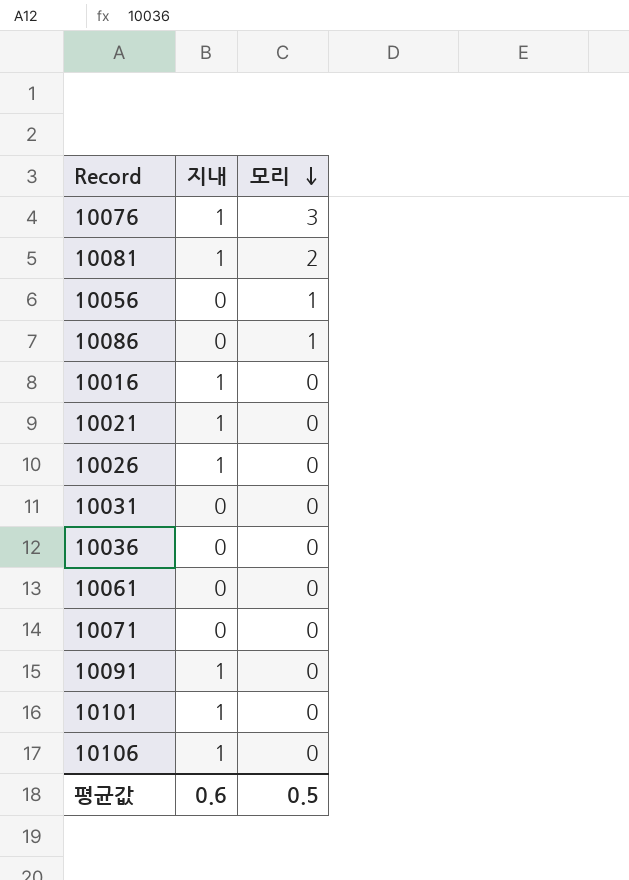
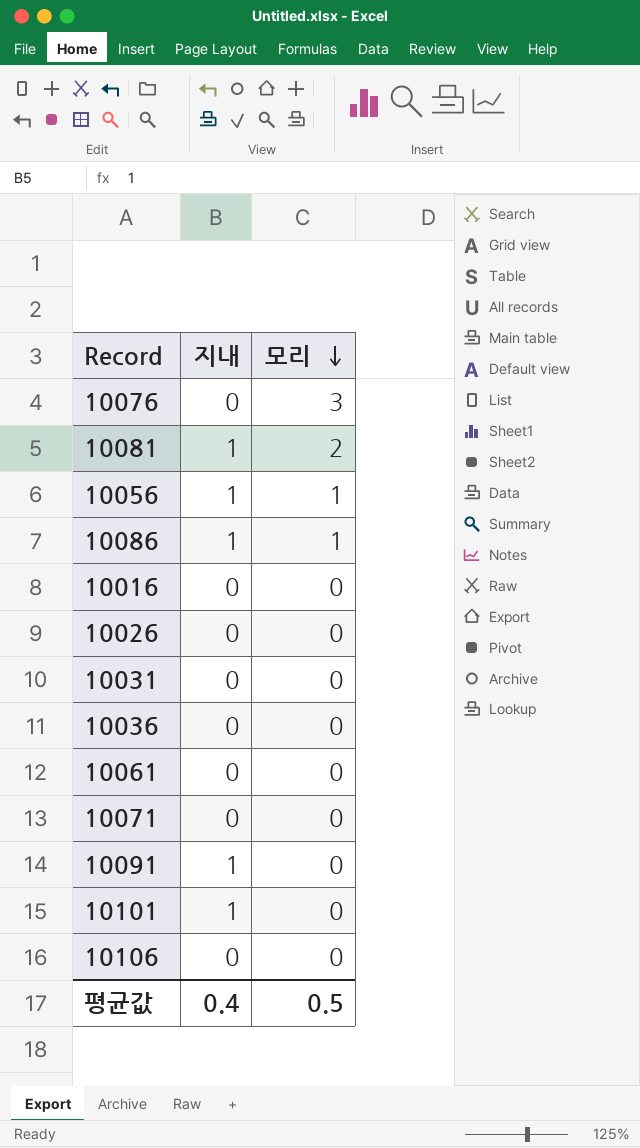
row 10021: 1 | 0 -> none
10076 | 지내: 1 -> 0
10056 | 지내: 0 -> 1
10086 | 지내: 0 -> 1
10016 | 지내: 1 -> 0
10026 | 지내: 1 -> 0
10106 | 지내: 1 -> 0
평균값 | 지내: 0.6 -> 0.4

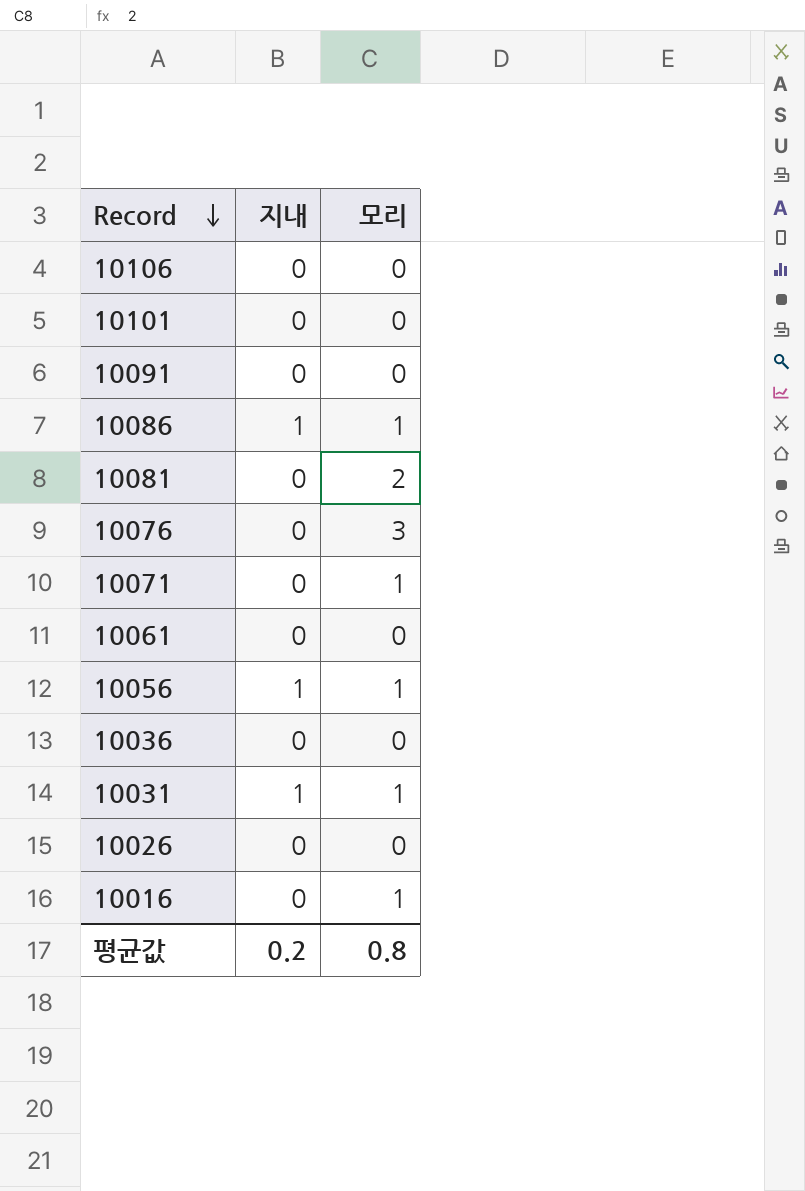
row order: 모리 descending -> Record descending
10101 | 지내: 1 -> 0
10091 | 지내: 1 -> 0
10081 | 지내: 1 -> 0
10071 | 모리: 0 -> 1
10031 | 지내: 0 -> 1
10031 | 모리: 0 -> 1
10016 | 모리: 0 -> 1
평균값 | 지내: 0.4 -> 0.2
평균값 | 모리: 0.5 -> 0.8

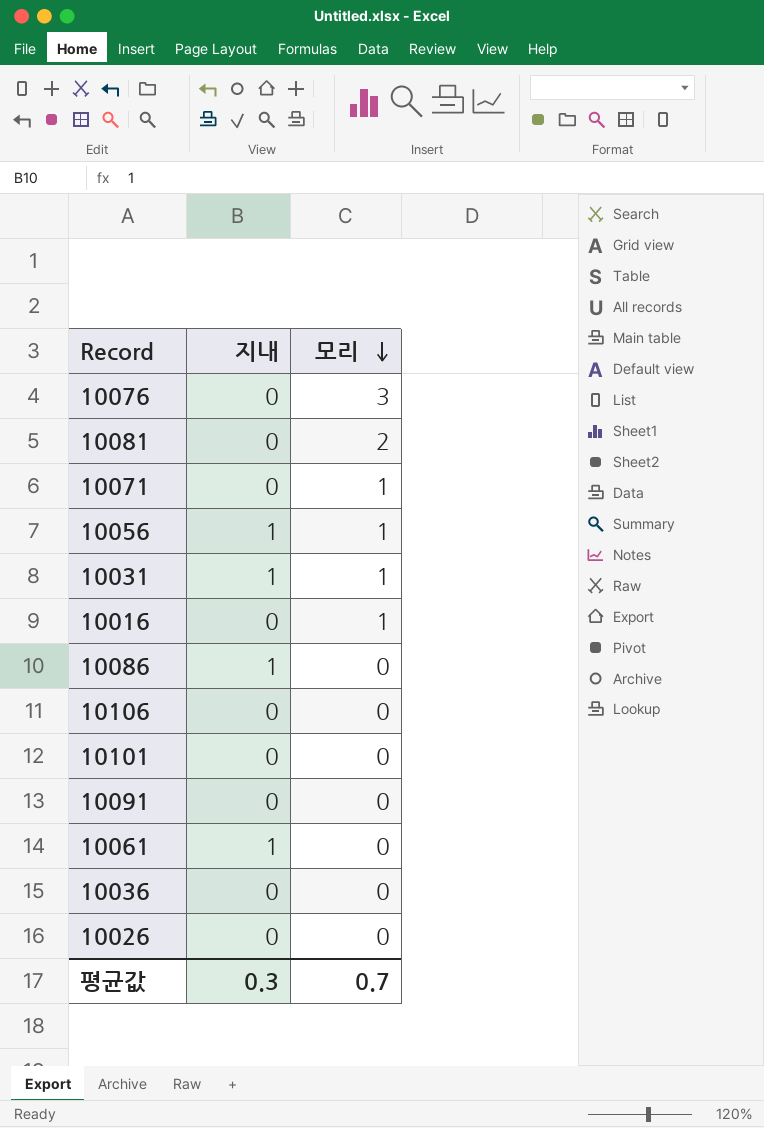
row order: Record descending -> 모리 descending
10086 | 모리: 1 -> 0
10061 | 지내: 0 -> 1
평균값 | 지내: 0.2 -> 0.3
평균값 | 모리: 0.8 -> 0.7

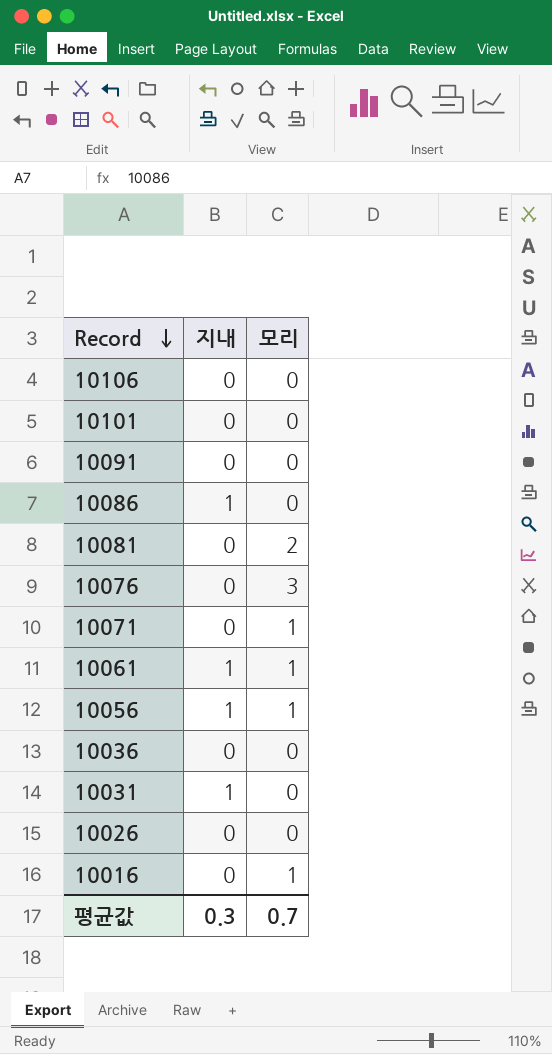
row order: 모리 descending -> Record descending
10061 | 모리: 0 -> 1
10031 | 모리: 1 -> 0

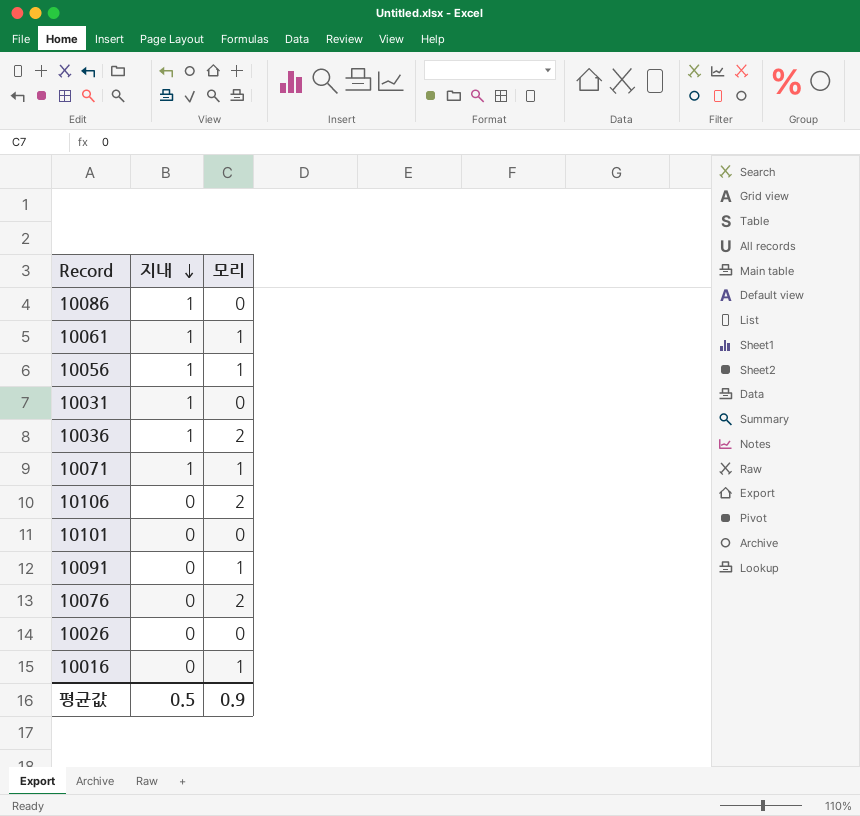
row order: Record descending -> 지내 descending
row 10081: 0 | 2 -> none
10036 | 지내: 0 -> 1
10036 | 모리: 0 -> 2
10071 | 지내: 0 -> 1
10106 | 모리: 0 -> 2
10091 | 모리: 0 -> 1
10076 | 모리: 3 -> 2
평균값 | 지내: 0.3 -> 0.5
평균값 | 모리: 0.7 -> 0.9

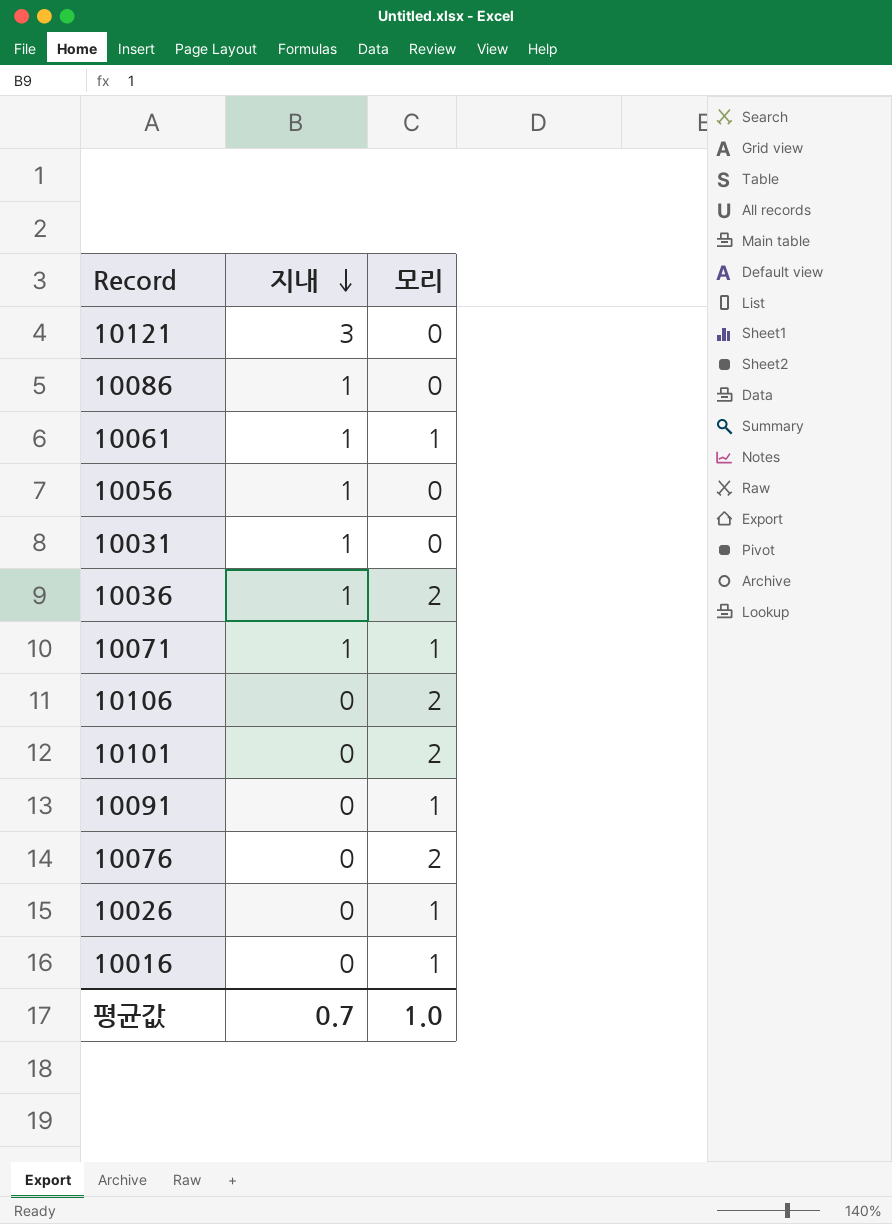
row 10121: none -> 3 | 0
10056 | 모리: 1 -> 0
10101 | 모리: 0 -> 2
10026 | 모리: 0 -> 1
평균값 | 지내: 0.5 -> 0.7
평균값 | 모리: 0.9 -> 1.0

